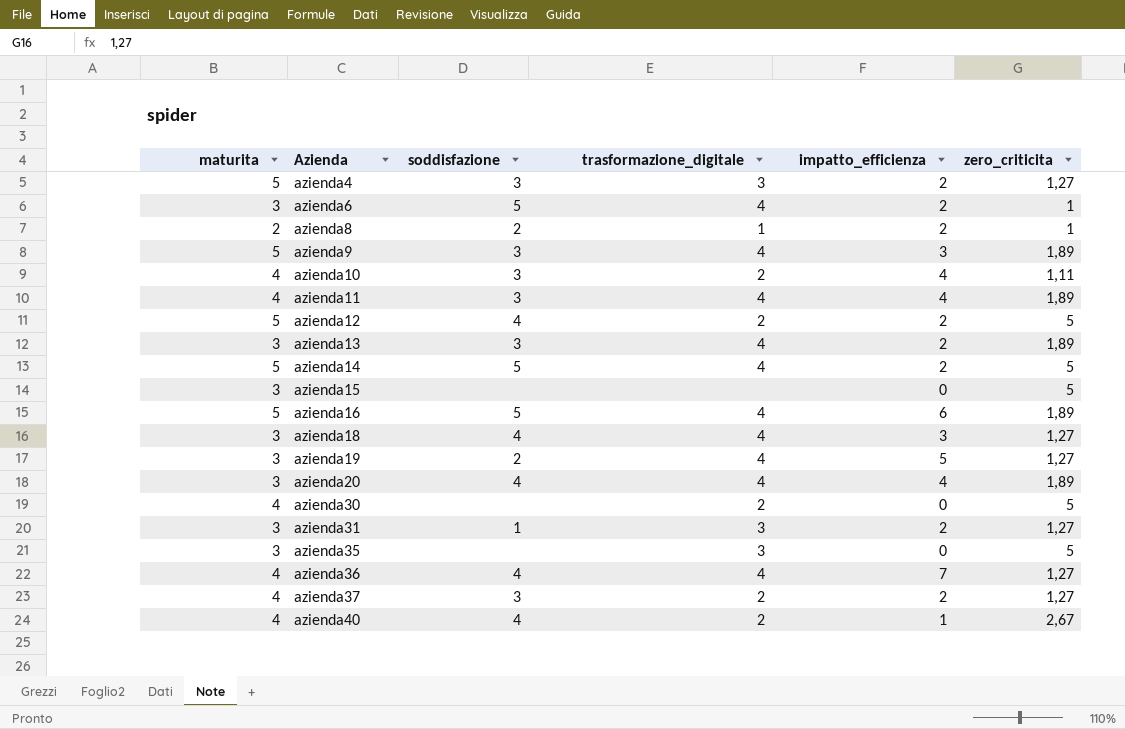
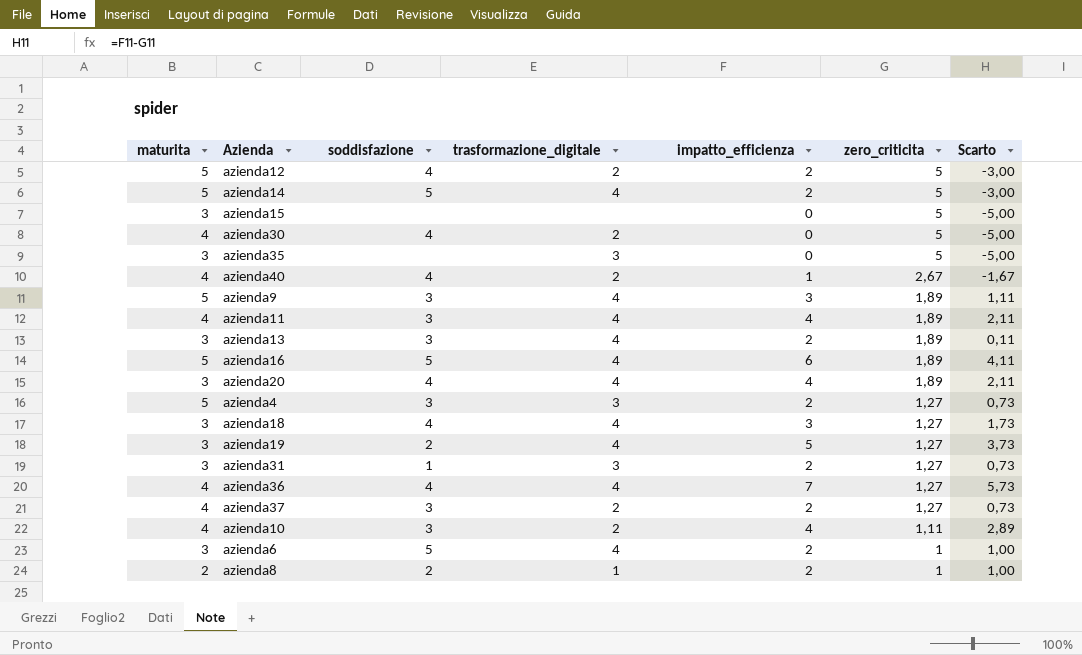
row order: Azienda ascending -> zero_criticita descending
column Scarto | formula: none -> [impatto_efficienza] - [zero_criticita]
azienda30 | soddisfazione: none -> 4

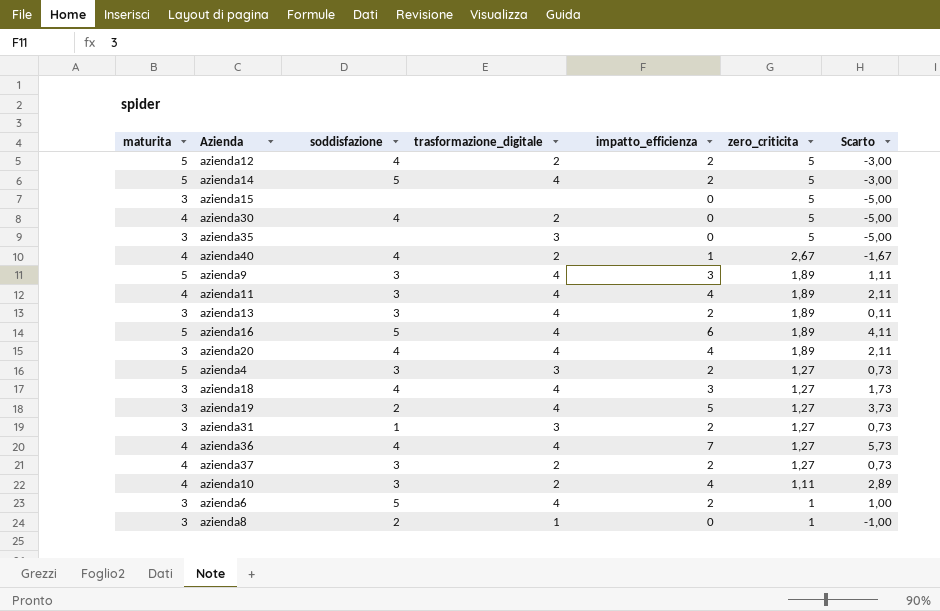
azienda8 | maturita: 2 -> 3
azienda8 | impatto_efficienza: 2 -> 0
azienda8 | Scarto: 1,00 -> -1,00

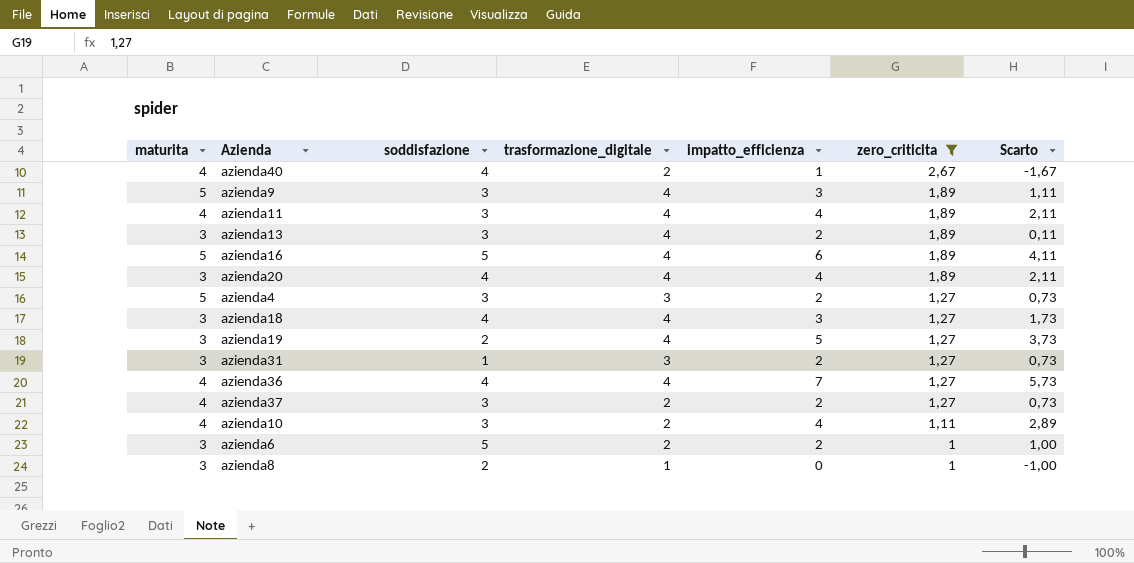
filter: none -> zero_criticita != 5
azienda6 | trasformazione_digitale: 4 -> 2

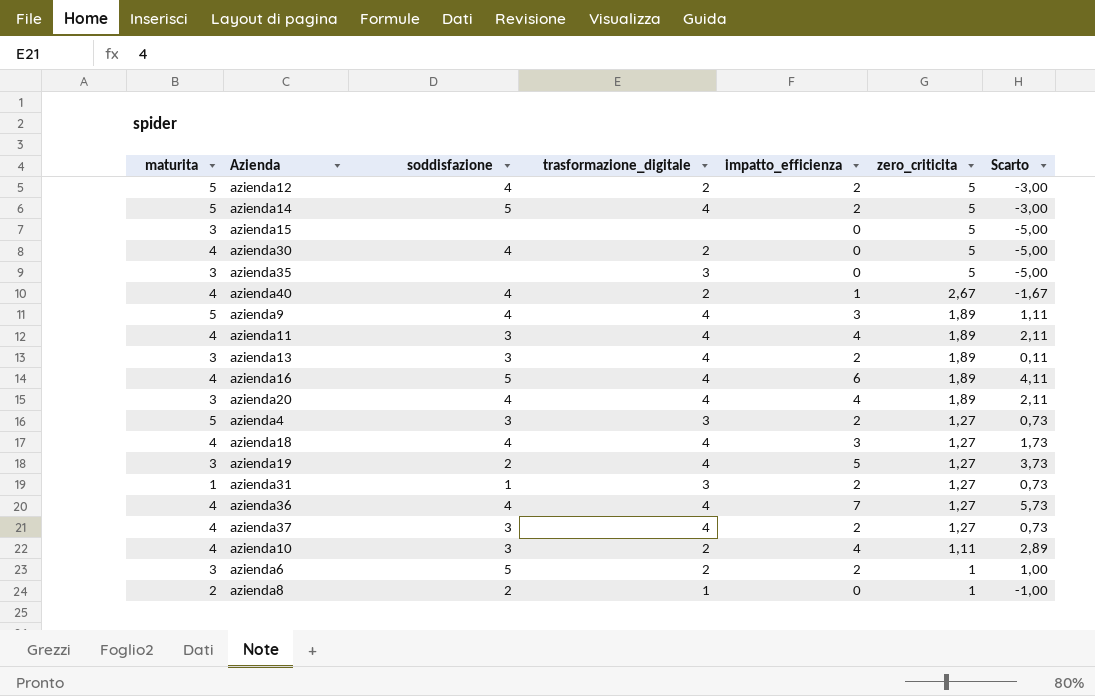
filter: zero_criticita != 5 -> none
azienda9 | soddisfazione: 3 -> 4
azienda16 | maturita: 5 -> 4
azienda18 | maturita: 3 -> 4
azienda31 | maturita: 3 -> 1
azienda37 | trasformazione_digitale: 2 -> 4
azienda8 | maturita: 3 -> 2

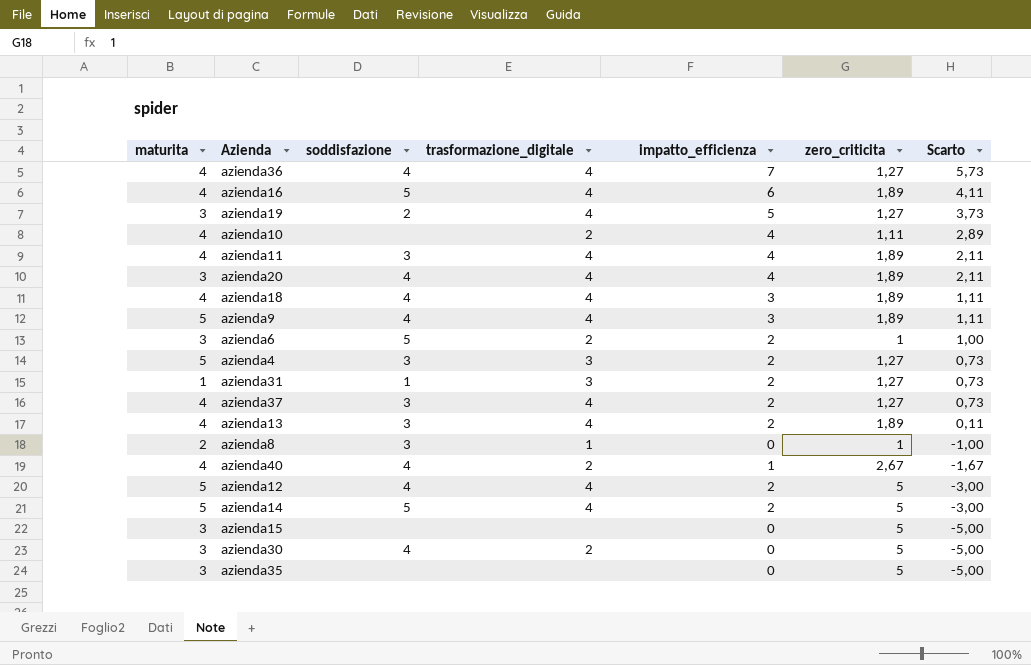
row order: zero_criticita descending -> Scarto descending
azienda10 | soddisfazione: 3 -> none
azienda18 | zero_criticita: 1,27 -> 1,89
azienda18 | Scarto: 1,73 -> 1,11
azienda13 | maturita: 3 -> 4
azienda8 | soddisfazione: 2 -> 3
azienda12 | trasformazione_digitale: 2 -> 4
azienda30 | maturita: 4 -> 3
azienda35 | trasformazione_digitale: 3 -> none

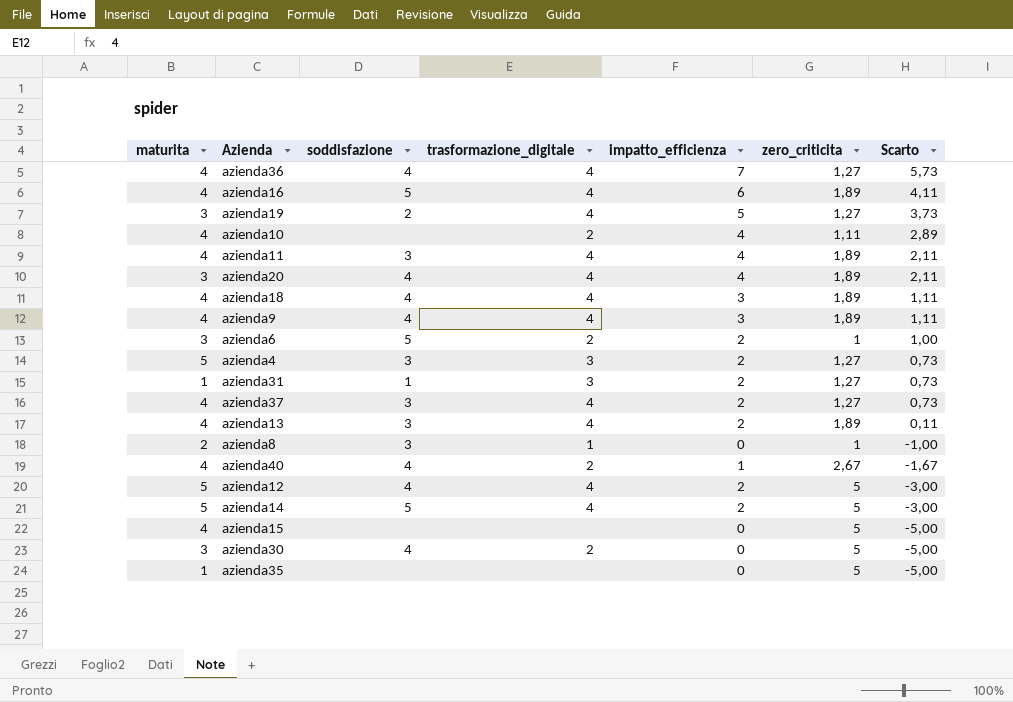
azienda9 | maturita: 5 -> 4
azienda15 | maturita: 3 -> 4
azienda35 | maturita: 3 -> 1

